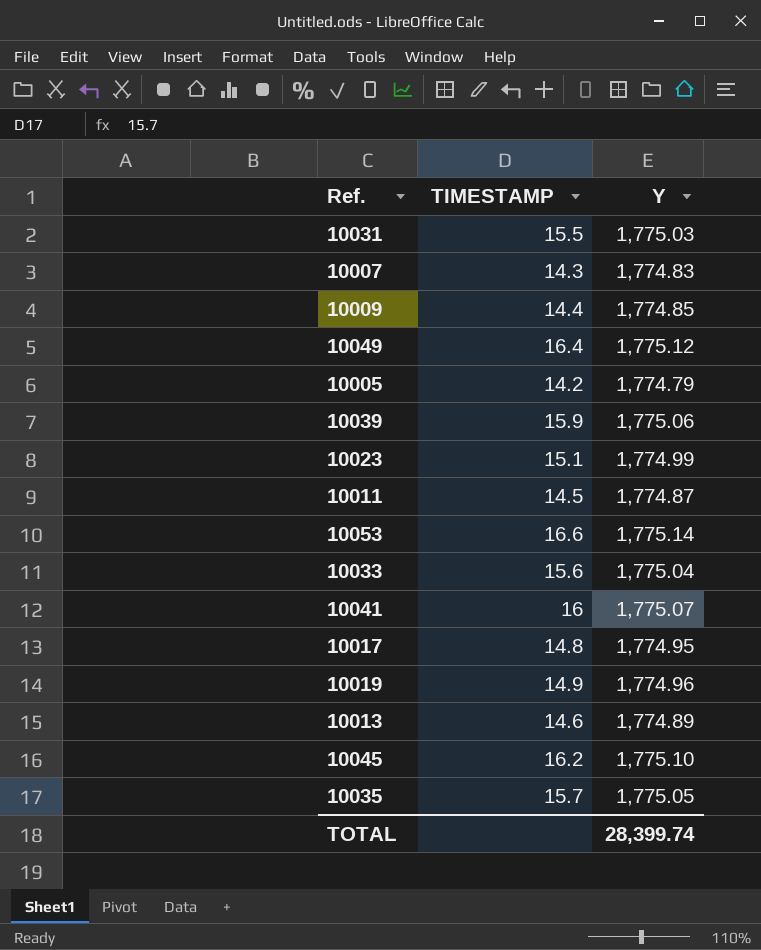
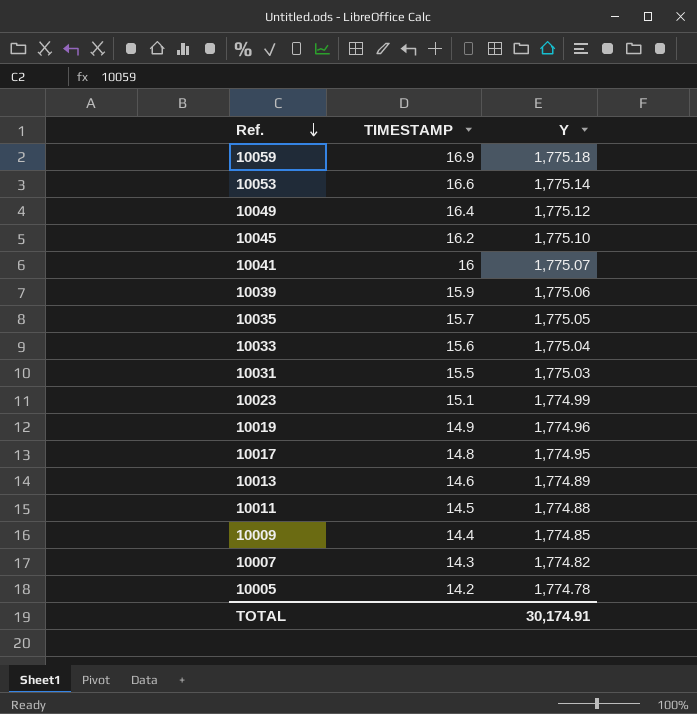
row order: none -> Ref. descending
row 10059: none -> 16.9 | 1,775.18
10011 | Y: 1,774.87 -> 1,774.88
10007 | Y: 1,774.83 -> 1,774.82
10005 | Y: 1,774.79 -> 1,774.78
TOTAL | Y: 28,399.74 -> 30,174.91

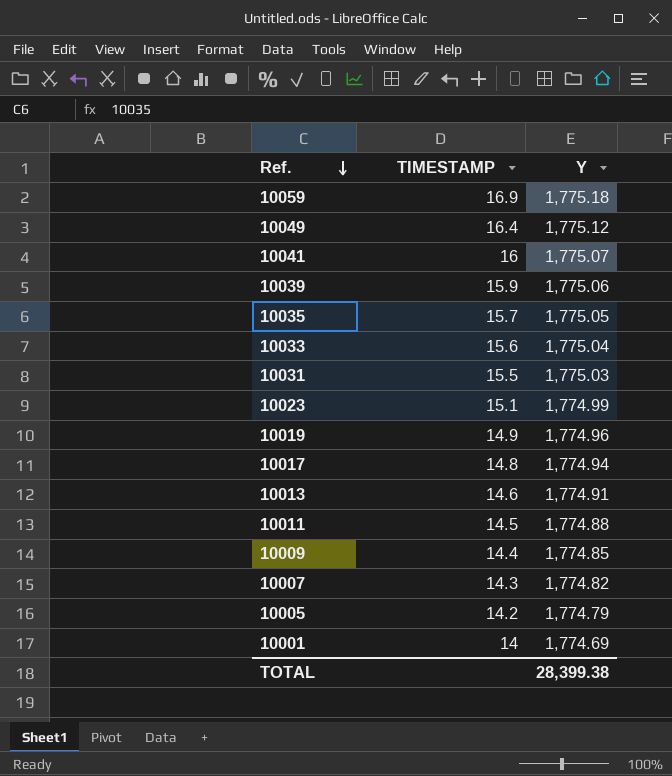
row 10053: 16.6 | 1,775.14 -> none
row 10045: 16.2 | 1,775.10 -> none
10017 | Y: 1,774.95 -> 1,774.94
10013 | Y: 1,774.89 -> 1,774.91
10005 | Y: 1,774.78 -> 1,774.79
row 10001: none -> 14 | 1,774.69
TOTAL | Y: 30,174.91 -> 28,399.38

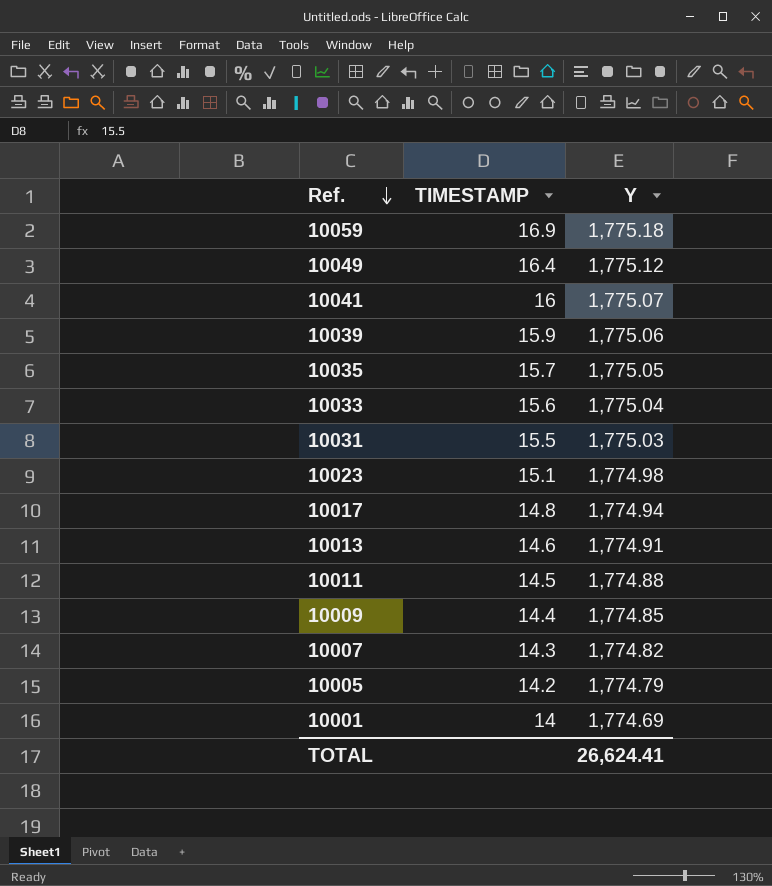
row 10019: 14.9 | 1,774.96 -> none
10023 | Y: 1,774.99 -> 1,774.98
TOTAL | Y: 28,399.38 -> 26,624.41

